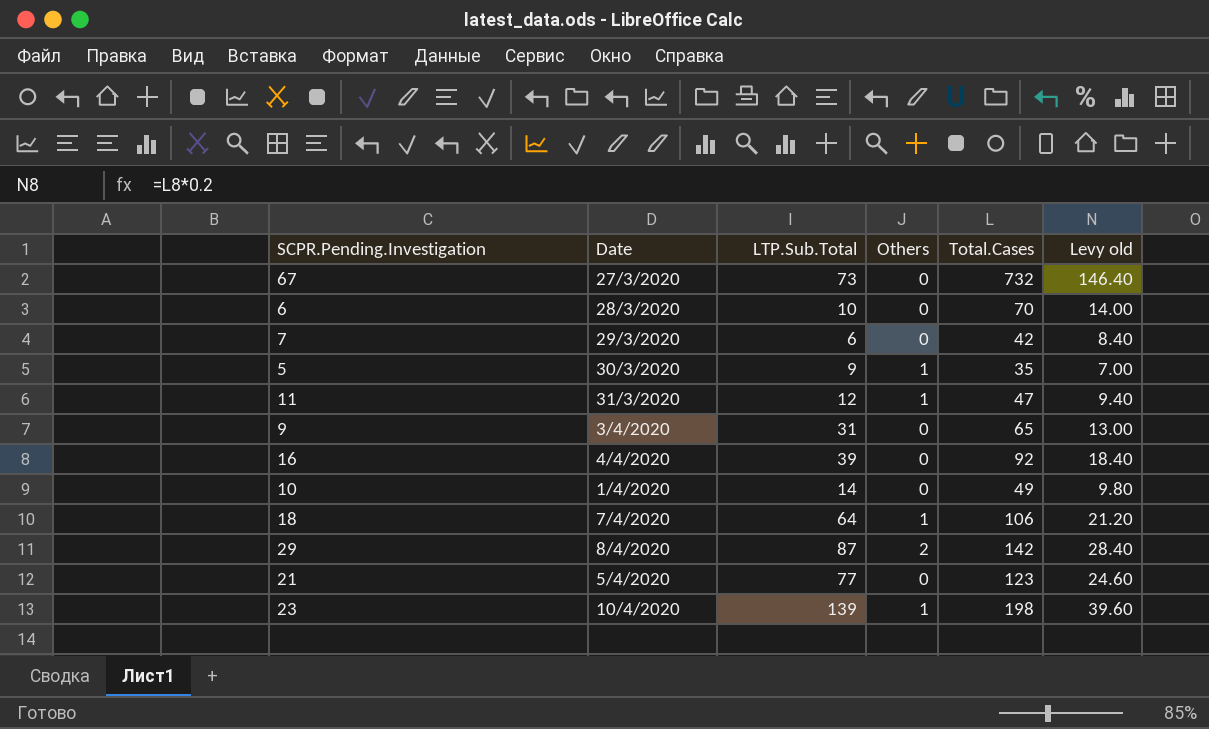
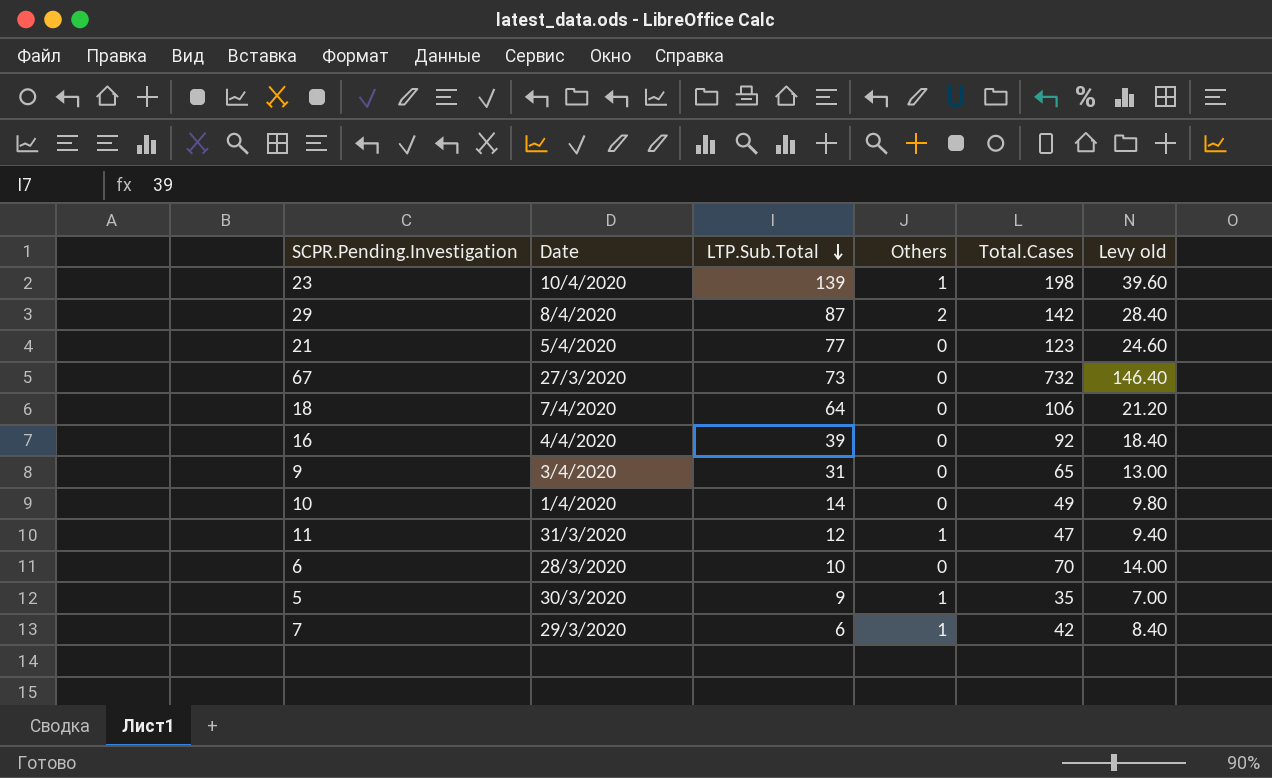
row order: none -> LTP.Sub.Total descending
18 | Others: 1 -> 0
7 | Others: 0 -> 1

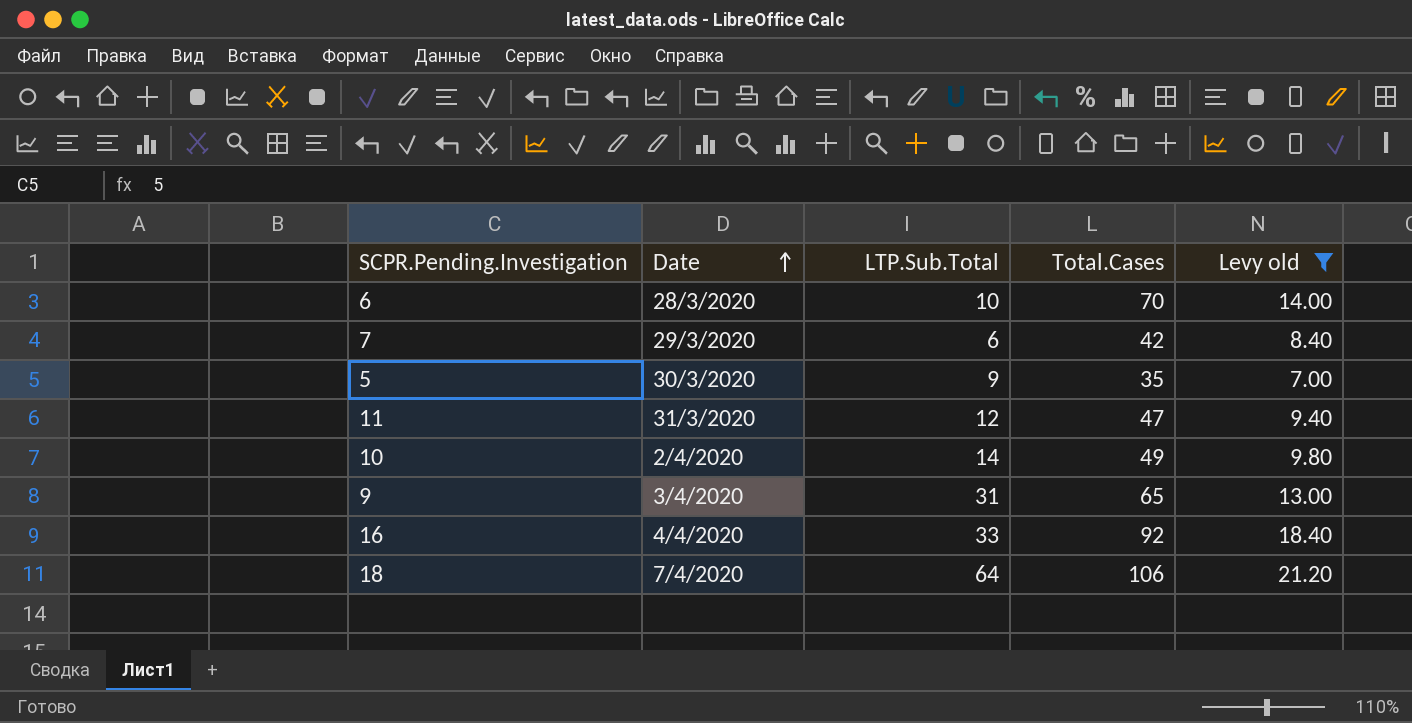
filter: none -> Levy old <= 21.20
row order: LTP.Sub.Total descending -> Date ascending
column Others | position: 4 -> none
10 | Date: 1/4/2020 -> 2/4/2020
16 | LTP.Sub.Total: 39 -> 33

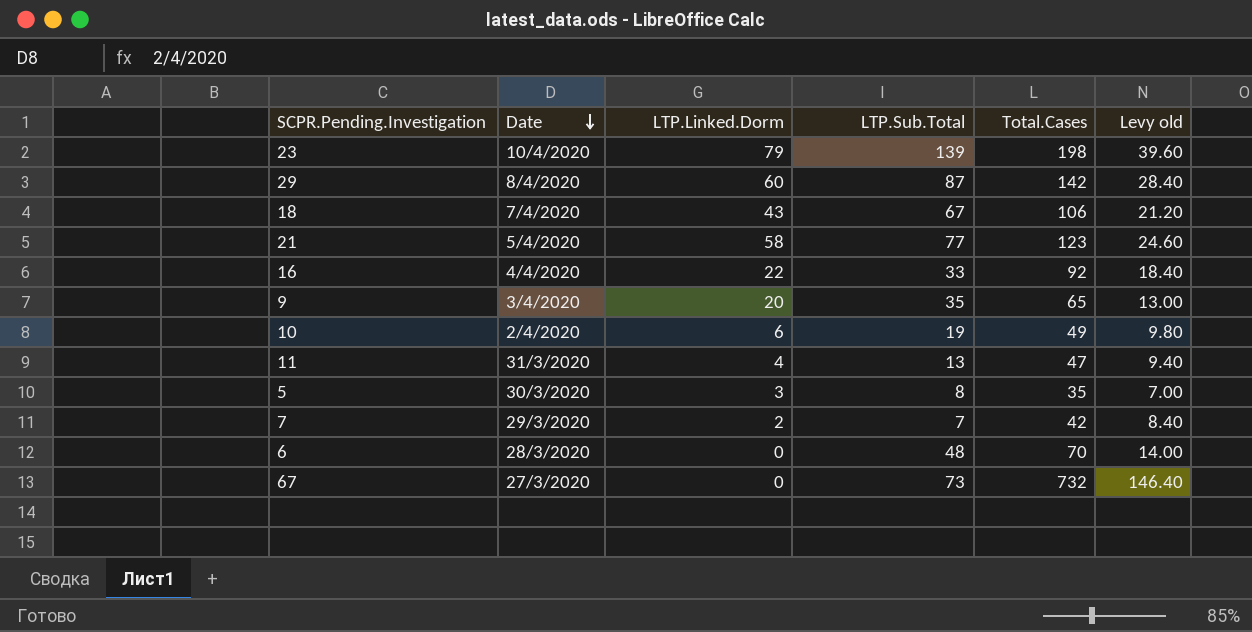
filter: Levy old <= 21.20 -> none
row order: Date ascending -> Date descending
column LTP.Linked.Dorm | position: none -> 3
18 | LTP.Sub.Total: 64 -> 67
9 | LTP.Sub.Total: 31 -> 35
10 | LTP.Sub.Total: 14 -> 19
11 | LTP.Sub.Total: 12 -> 13
5 | LTP.Sub.Total: 9 -> 8
7 | LTP.Sub.Total: 6 -> 7
6 | LTP.Sub.Total: 10 -> 48

